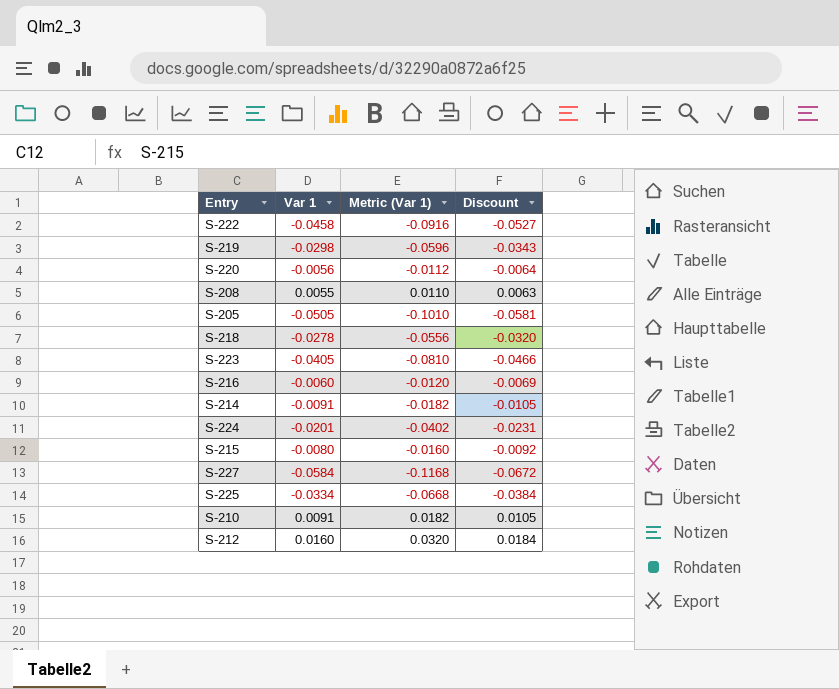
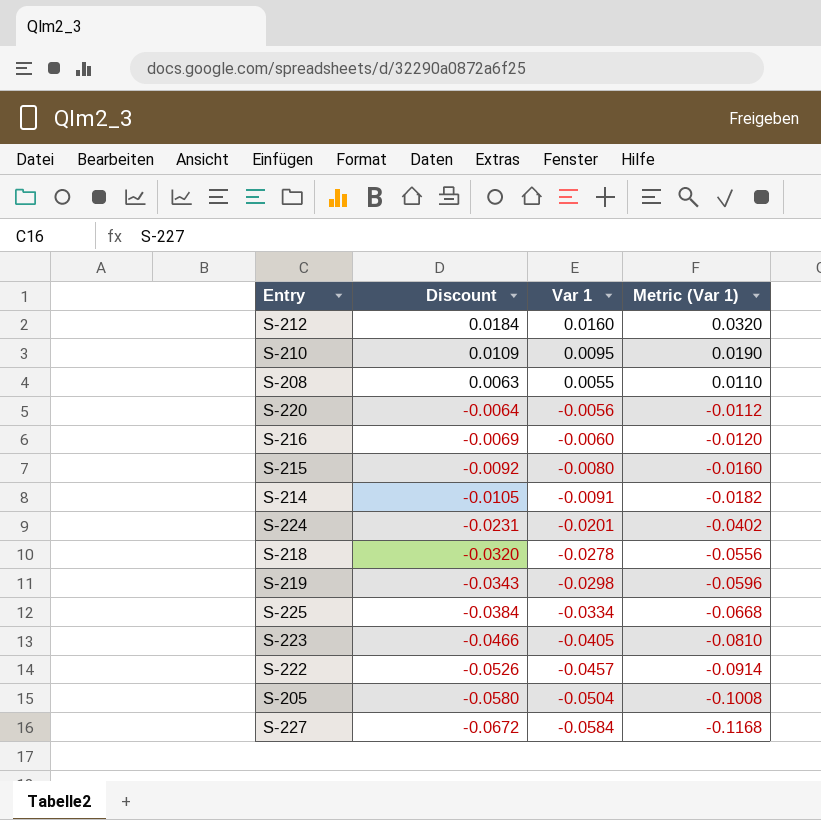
row order: none -> Discount descending
column Discount | position: 4 -> 2
S-210 | Discount: 0.0105 -> 0.0109
S-210 | Var 1: 0.0091 -> 0.0095
S-210 | Metric (Var 1): 0.0182 -> 0.0190
S-222 | Discount: -0.0527 -> -0.0526
S-222 | Var 1: -0.0458 -> -0.0457
S-222 | Metric (Var 1): -0.0916 -> -0.0914
S-205 | Discount: -0.0581 -> -0.0580
S-205 | Var 1: -0.0505 -> -0.0504
S-205 | Metric (Var 1): -0.1010 -> -0.1008

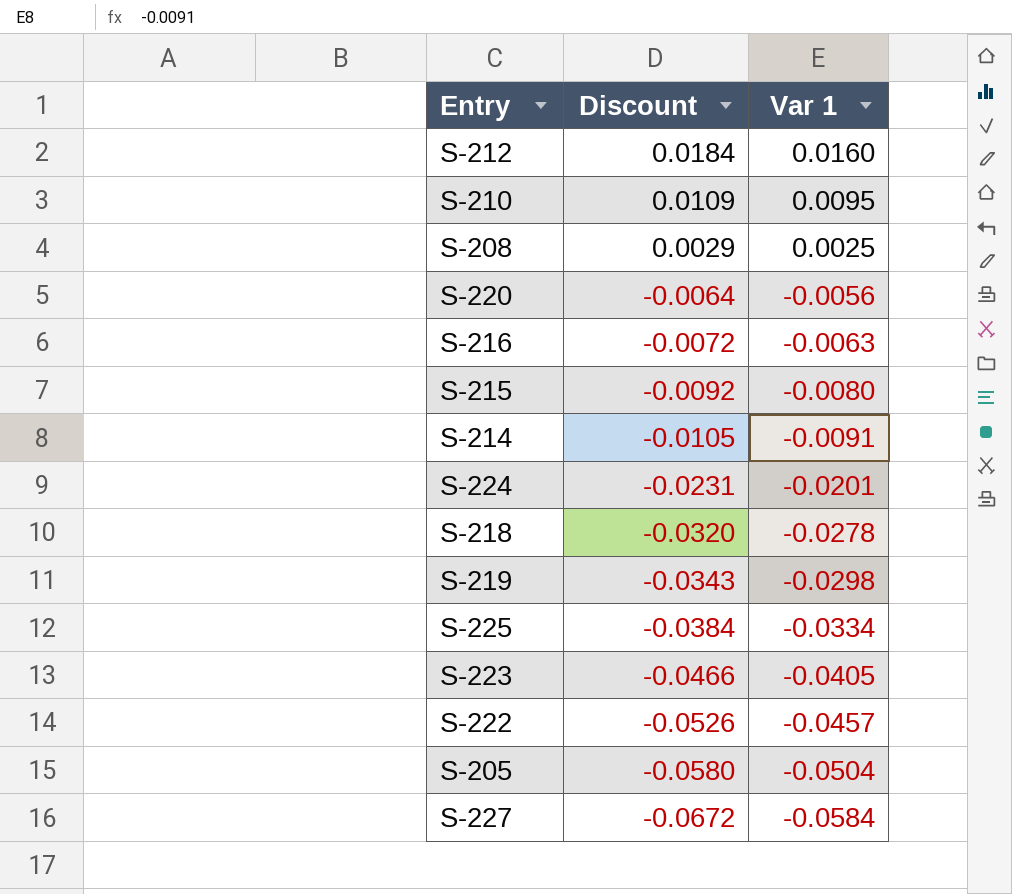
column Metric (Var 1) | formula: [Var 1] * 2 -> none
S-208 | Discount: 0.0063 -> 0.0029
S-208 | Var 1: 0.0055 -> 0.0025
S-216 | Discount: -0.0069 -> -0.0072
S-216 | Var 1: -0.0060 -> -0.0063

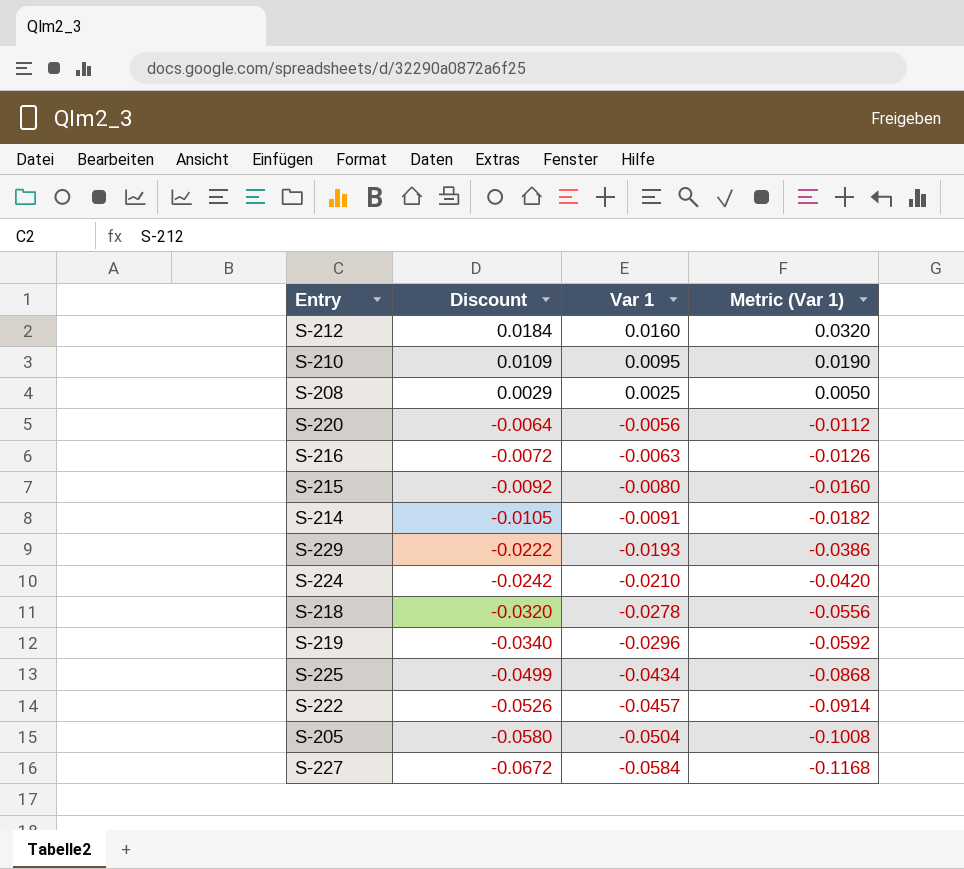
column Metric (Var 1) | formula: none -> [Var 1] * 2
row S-223: -0.0466 | -0.0405 -> none
row S-229: none -> -0.0222 | -0.0193 | -0.0386
S-224 | Discount: -0.0231 -> -0.0242
S-224 | Var 1: -0.0201 -> -0.0210
S-219 | Discount: -0.0343 -> -0.0340
S-219 | Var 1: -0.0298 -> -0.0296
S-225 | Discount: -0.0384 -> -0.0499
S-225 | Var 1: -0.0334 -> -0.0434

